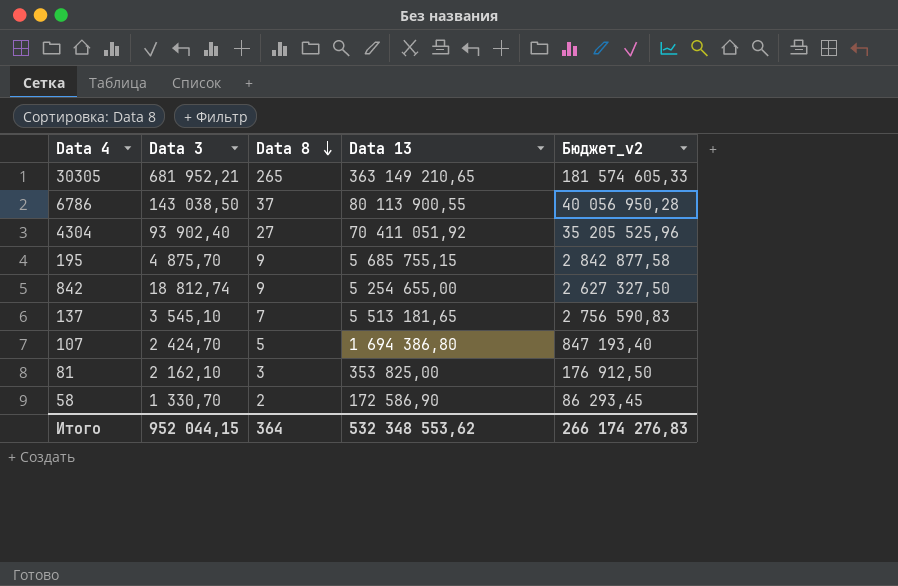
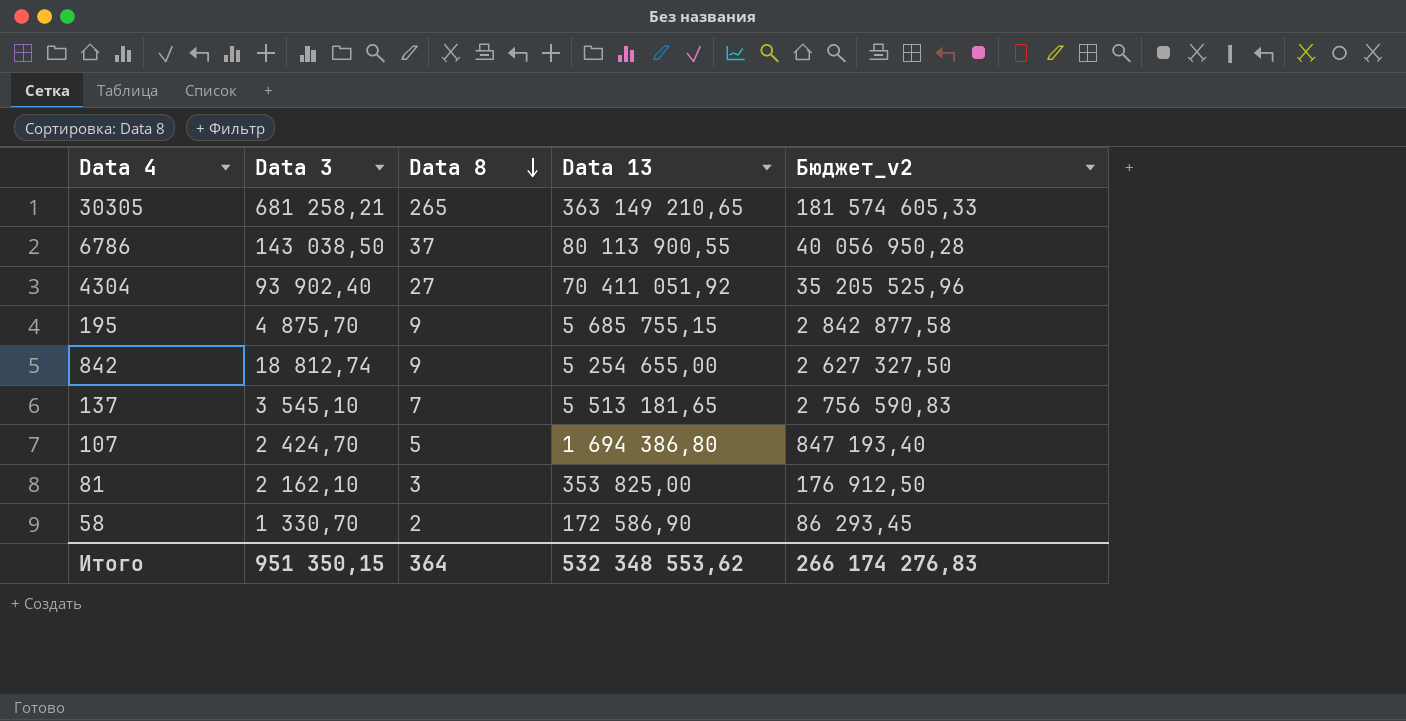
30305 | Data 3: 681 952,21 -> 681 258,21
Итого | Data 3: 952 044,15 -> 951 350,15

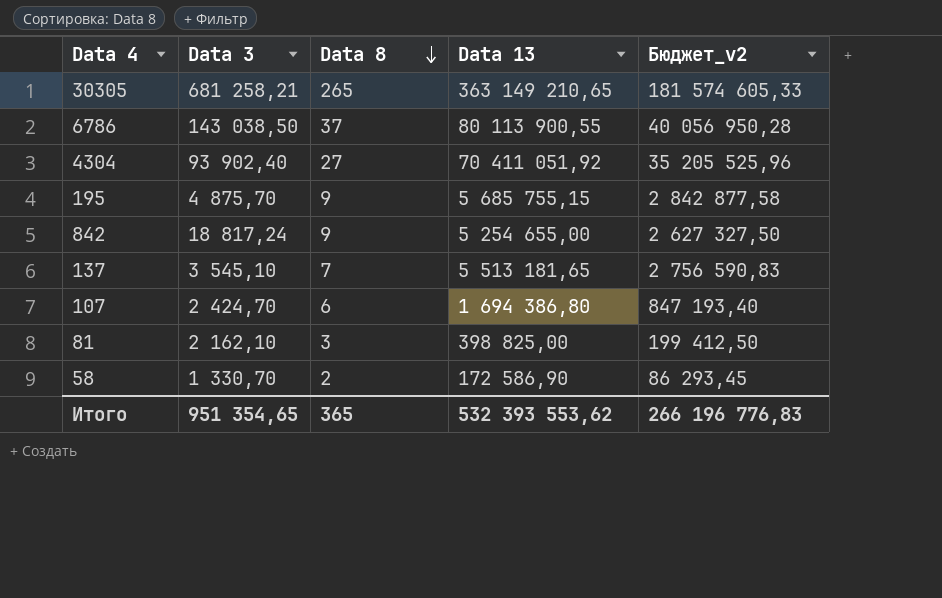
842 | Data 3: 18 812,74 -> 18 817,24
107 | Data 8: 5 -> 6
81 | Data 13: 353 825,00 -> 398 825,00
81 | Бюджет_v2: 176 912,50 -> 199 412,50
Итого | Data 3: 951 350,15 -> 951 354,65
Итого | Data 8: 364 -> 365
Итого | Data 13: 532 348 553,62 -> 532 393 553,62
Итого | Бюджет_v2: 266 174 276,83 -> 266 196 776,83

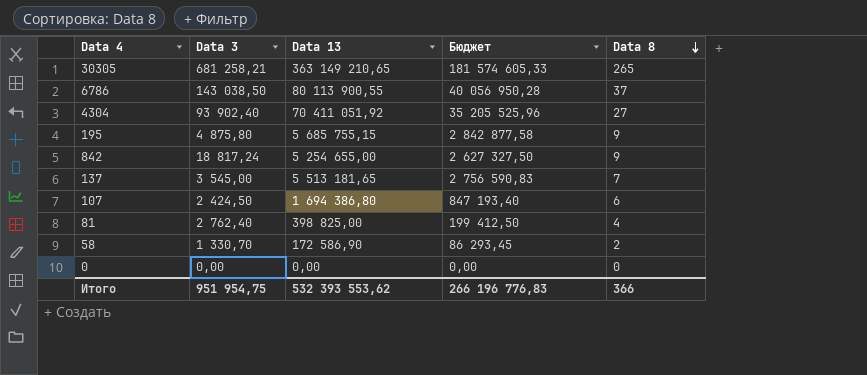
column name: Бюджет_v2 -> Бюджет
column Data 8 | position: 3 -> 5
195 | Data 3: 4 875,70 -> 4 875,80
137 | Data 3: 3 545,10 -> 3 545,00
107 | Data 3: 2 424,70 -> 2 424,50
81 | Data 3: 2 162,10 -> 2 762,40
81 | Data 8: 3 -> 4
row 0: none -> 0,00 | 0,00 | 0,00 | 0
Итого | Data 3: 951 354,65 -> 951 954,75
Итого | Data 8: 365 -> 366

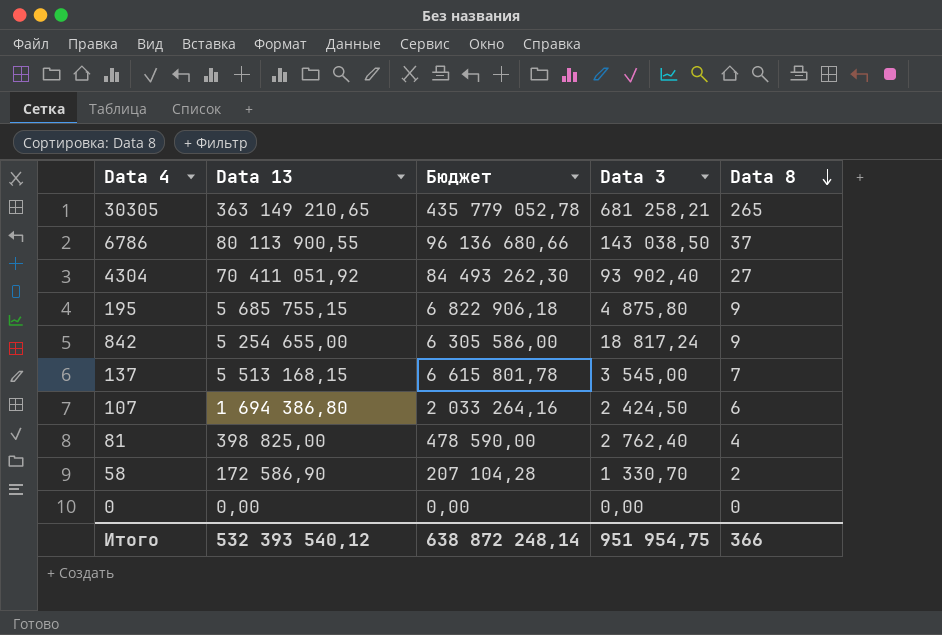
column Бюджет | formula: [Data 13] * 0,5 -> [Data 13] * 1,2
column Data 3 | position: 2 -> 4
137 | Data 13: 5 513 181,65 -> 5 513 168,15
Итого | Data 13: 532 393 553,62 -> 532 393 540,12
Итого | Бюджет: 266 196 776,83 -> 638 872 248,14

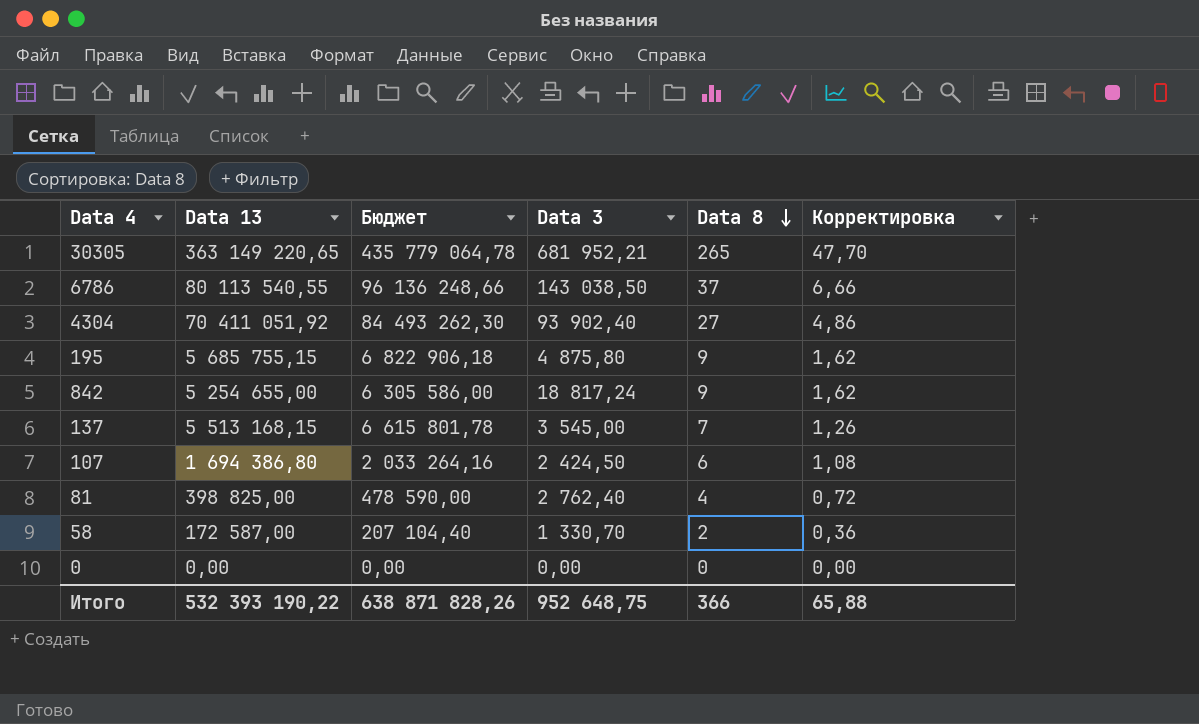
column Корректировка | formula: none -> [Data 8] * 0,18
30305 | Data 13: 363 149 210,65 -> 363 149 220,65
30305 | Бюджет: 435 779 052,78 -> 435 779 064,78
30305 | Data 3: 681 258,21 -> 681 952,21
6786 | Data 13: 80 113 900,55 -> 80 113 540,55
6786 | Бюджет: 96 136 680,66 -> 96 136 248,66
58 | Data 13: 172 586,90 -> 172 587,00
58 | Бюджет: 207 104,28 -> 207 104,40
Итого | Data 13: 532 393 540,12 -> 532 393 190,22
Итого | Бюджет: 638 872 248,14 -> 638 871 828,26
Итого | Data 3: 951 954,75 -> 952 648,75

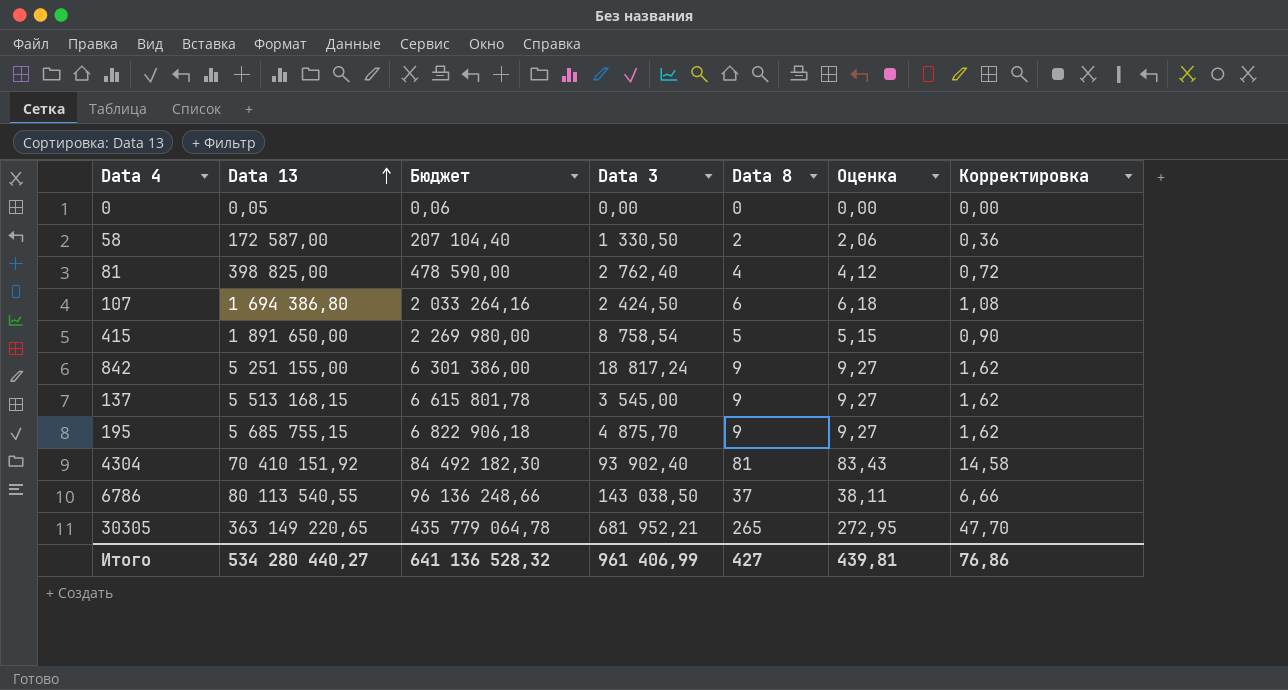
row order: Data 8 descending -> Data 13 ascending
column Оценка | formula: none -> [Data 8] * 1,03
0 | Data 13: 0,00 -> 0,05
0 | Бюджет: 0,00 -> 0,06
58 | Data 3: 1 330,70 -> 1 330,50
row 415: none -> 1 891 650,00 | 2 269 980,00 | 8 758,54 | 5 | 5,15 | 0,90
842 | Data 13: 5 254 655,00 -> 5 251 155,00
842 | Бюджет: 6 305 586,00 -> 6 301 386,00
137 | Data 8: 7 -> 9
137 | Корректировка: 1,26 -> 1,62
195 | Data 3: 4 875,80 -> 4 875,70
4304 | Data 13: 70 411 051,92 -> 70 410 151,92
4304 | Бюджет: 84 493 262,30 -> 84 492 182,30
4304 | Data 8: 27 -> 81
4304 | Корректировка: 4,86 -> 14,58
Итого | Data 13: 532 393 190,22 -> 534 280 440,27
Итого | Бюджет: 638 871 828,26 -> 641 136 528,32
Итого | Data 3: 952 648,75 -> 961 406,99
Итого | Data 8: 366 -> 427
Итого | Корректировка: 65,88 -> 76,86

